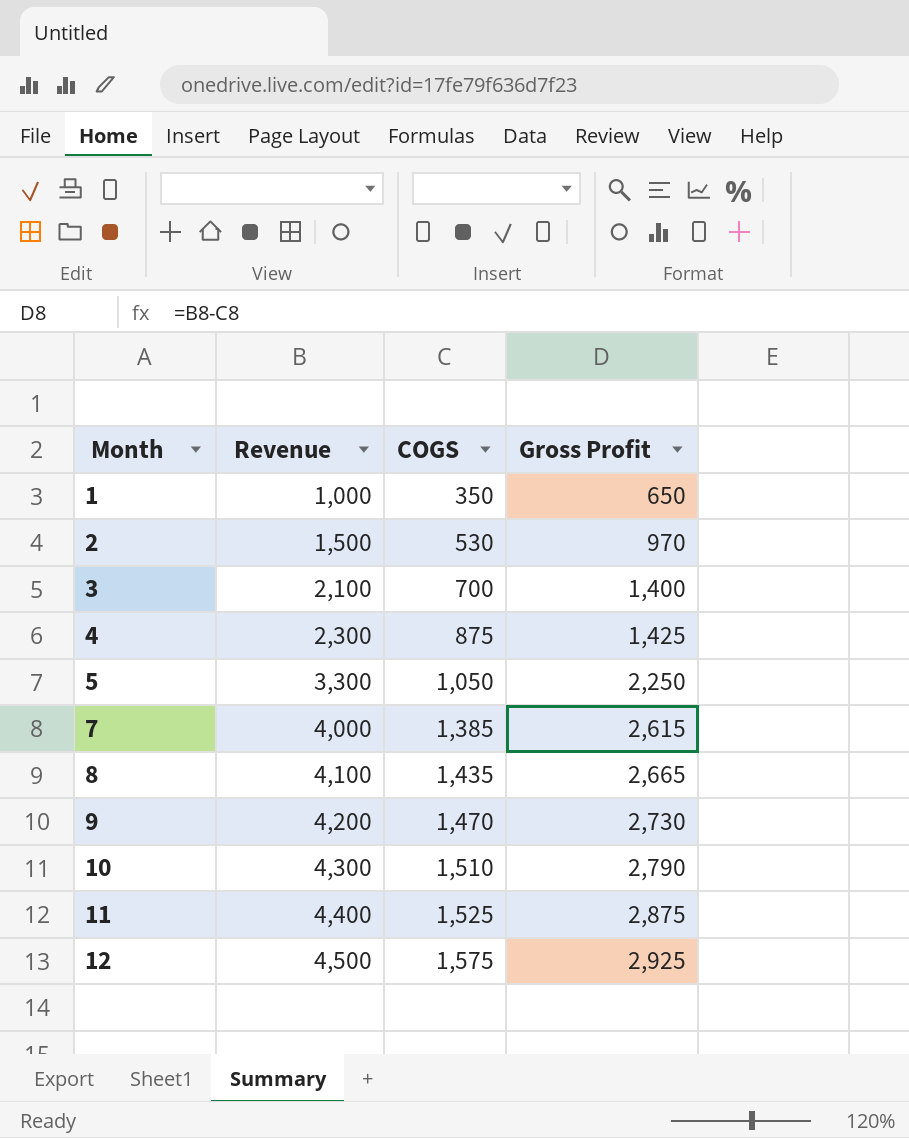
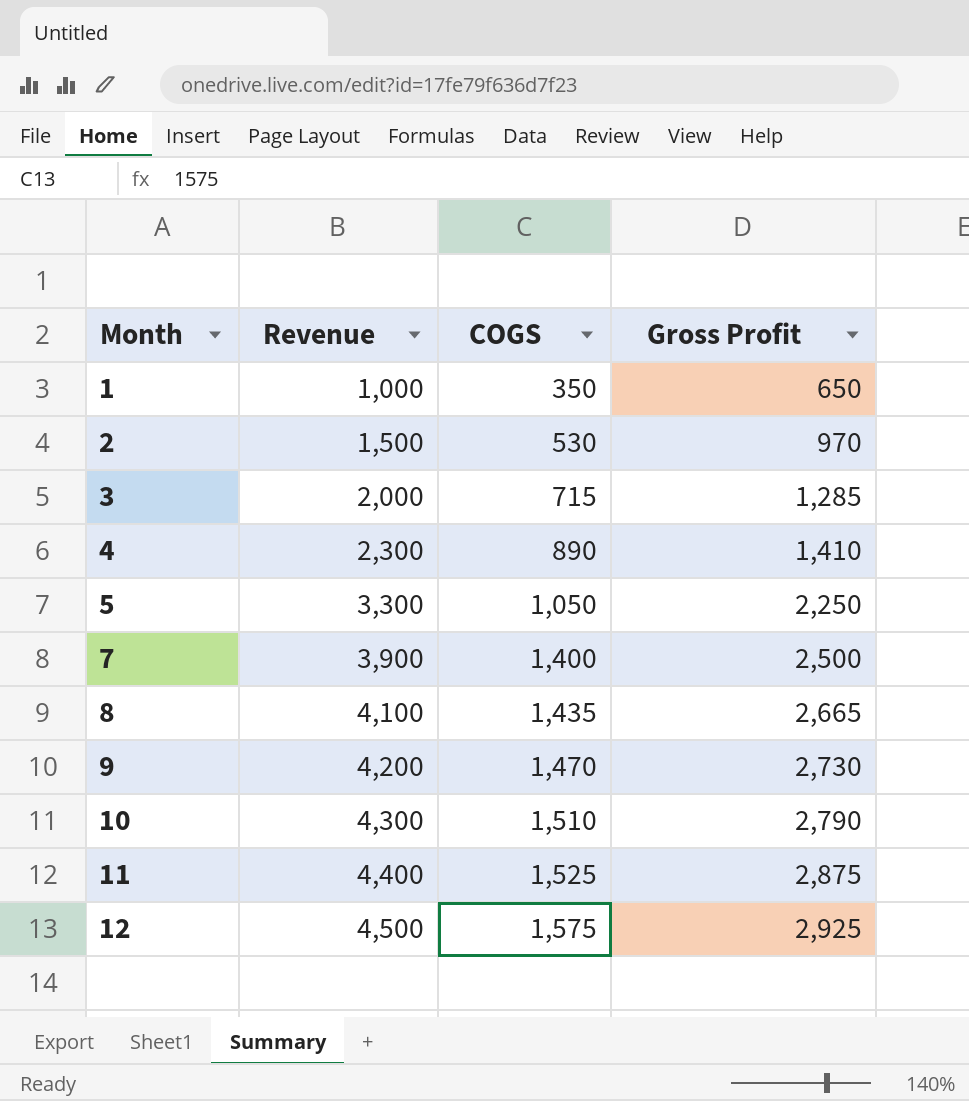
3 | Revenue: 2,100 -> 2,000
3 | COGS: 700 -> 715
3 | Gross Profit: 1,400 -> 1,285
4 | COGS: 875 -> 890
4 | Gross Profit: 1,425 -> 1,410
7 | Revenue: 4,000 -> 3,900
7 | COGS: 1,385 -> 1,400
7 | Gross Profit: 2,615 -> 2,500

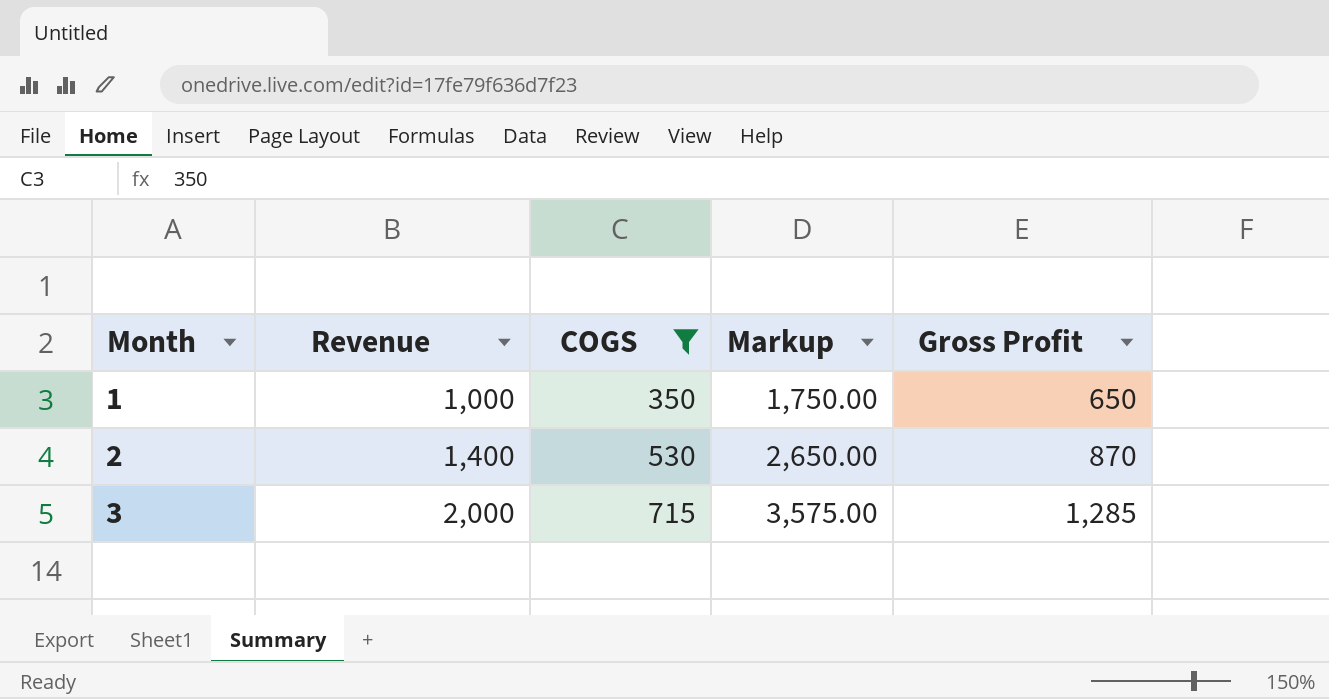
filter: none -> COGS <= 715
column Markup | formula: none -> [COGS] * 5
2 | Revenue: 1,500 -> 1,400
2 | Gross Profit: 970 -> 870

